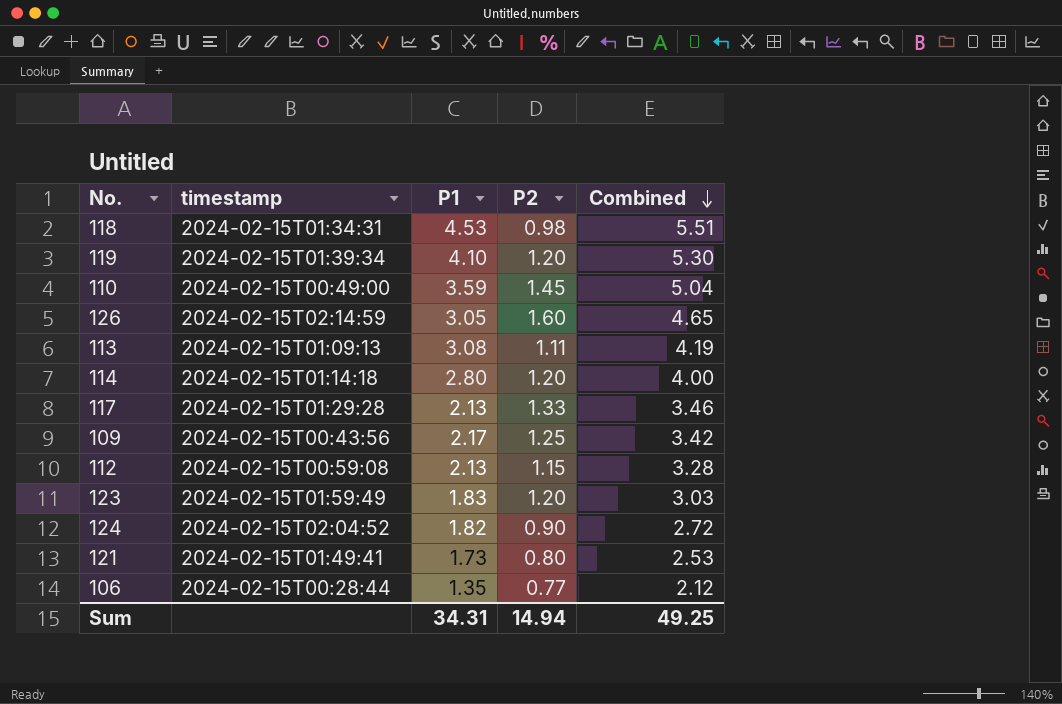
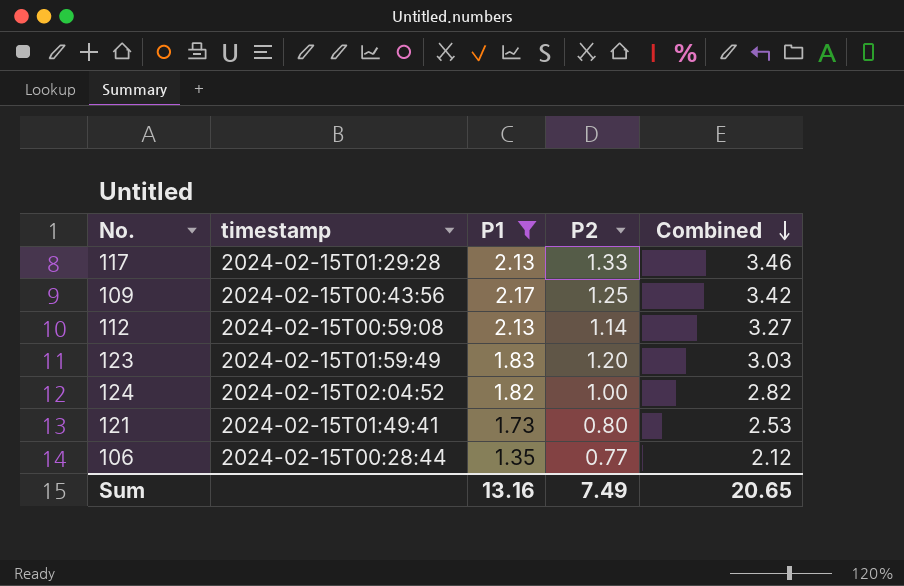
filter: none -> P1 <= 2.17
112 | P2: 1.15 -> 1.14
112 | Combined: 3.28 -> 3.27
124 | P2: 0.90 -> 1.00
124 | Combined: 2.72 -> 2.82
Sum | P1: 34.31 -> 13.16
Sum | P2: 14.94 -> 7.49
Sum | Combined: 49.25 -> 20.65

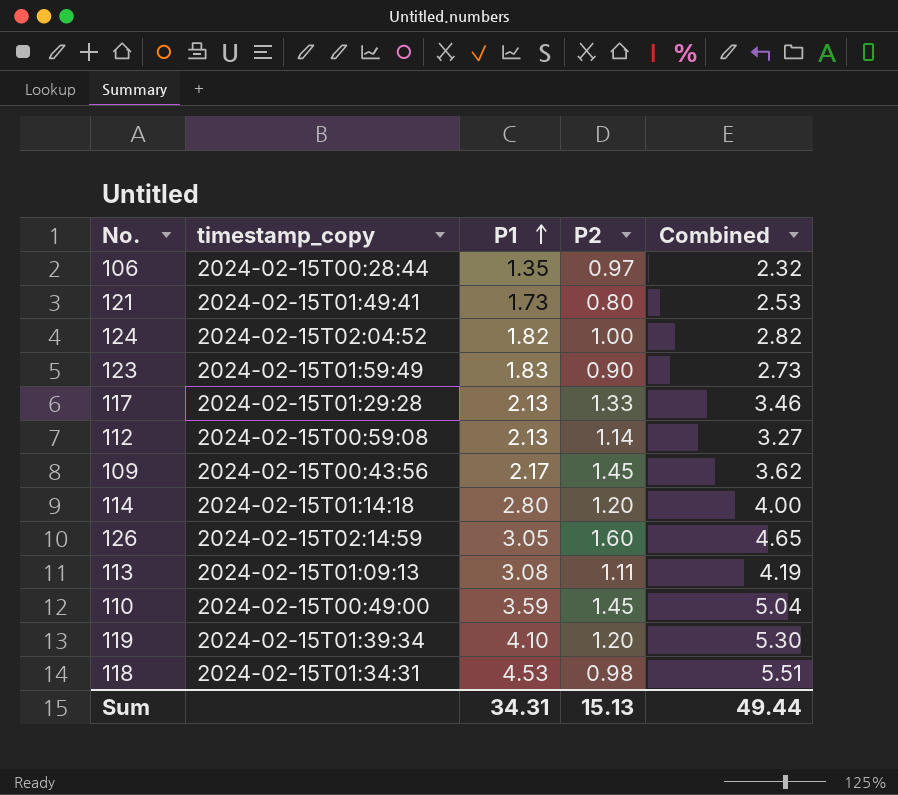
filter: P1 <= 2.17 -> none
row order: Combined descending -> P1 ascending
column name: timestamp -> timestamp_copy
106 | P2: 0.77 -> 0.97
106 | Combined: 2.12 -> 2.32
123 | P2: 1.20 -> 0.90
123 | Combined: 3.03 -> 2.73
109 | P2: 1.25 -> 1.45
109 | Combined: 3.42 -> 3.62
Sum | P1: 13.16 -> 34.31
Sum | P2: 7.49 -> 15.13
Sum | Combined: 20.65 -> 49.44

